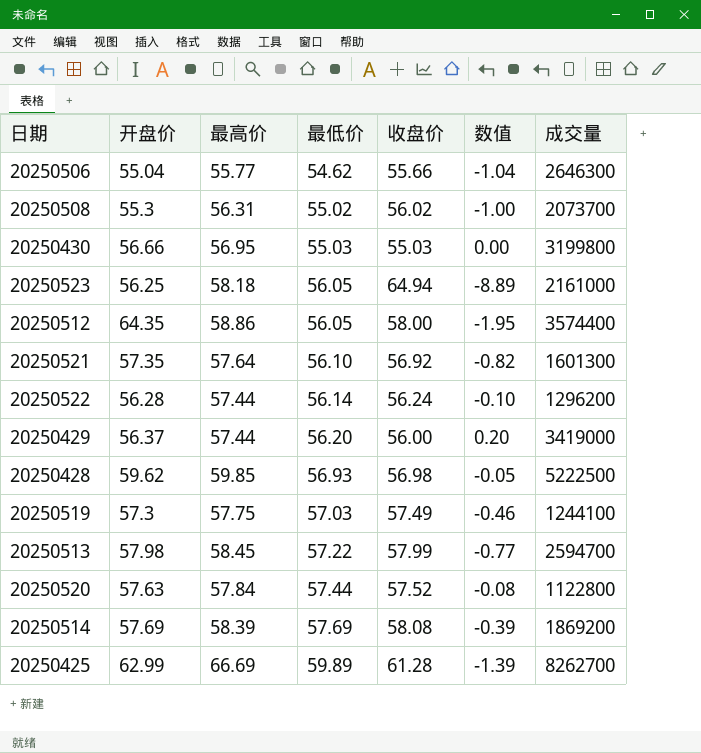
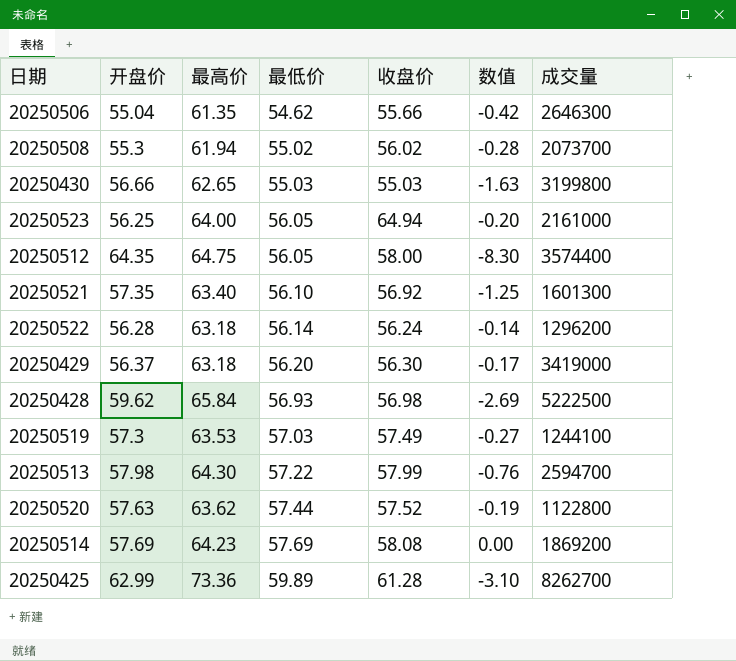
column 数值 | formula: [最低价] - [收盘价] -> [最低价] - [开盘价]
20250506 | 最高价: 55.77 -> 61.35
20250508 | 最高价: 56.31 -> 61.94
20250430 | 最高价: 56.95 -> 62.65
20250523 | 最高价: 58.18 -> 64.00
20250512 | 最高价: 58.86 -> 64.75
20250521 | 最高价: 57.64 -> 63.40
20250522 | 最高价: 57.44 -> 63.18
20250429 | 最高价: 57.44 -> 63.18
20250429 | 收盘价: 56.00 -> 56.30
20250428 | 最高价: 59.85 -> 65.84
20250519 | 最高价: 57.75 -> 63.53
20250513 | 最高价: 58.45 -> 64.30
20250520 | 最高价: 57.84 -> 63.62
20250514 | 最高价: 58.39 -> 64.23
20250425 | 最高价: 66.69 -> 73.36

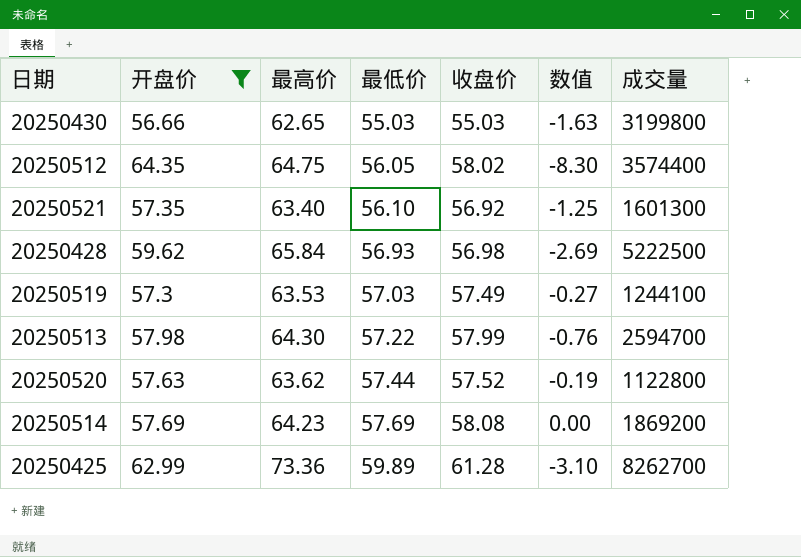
filter: none -> 开盘价 >= 56.66
20250512 | 收盘价: 58.00 -> 58.02

